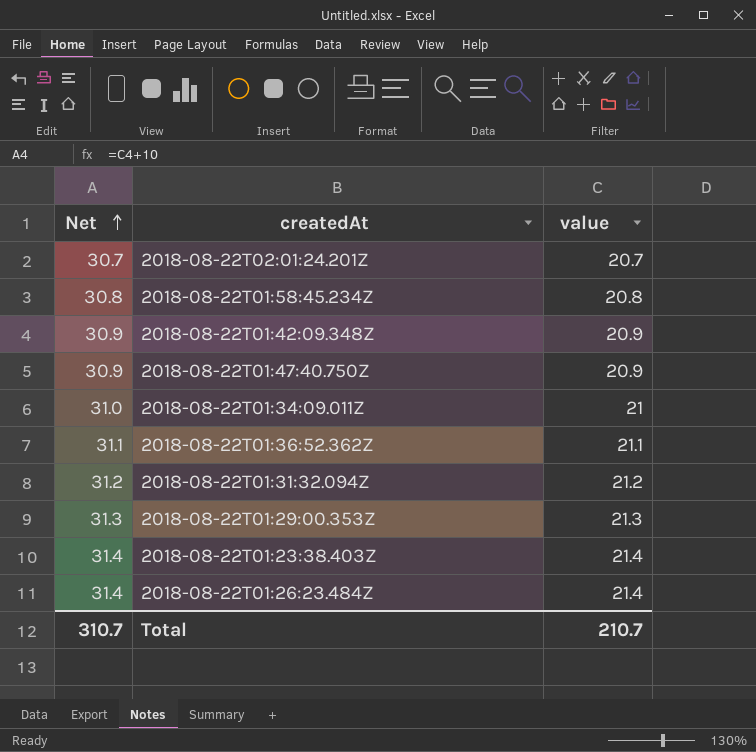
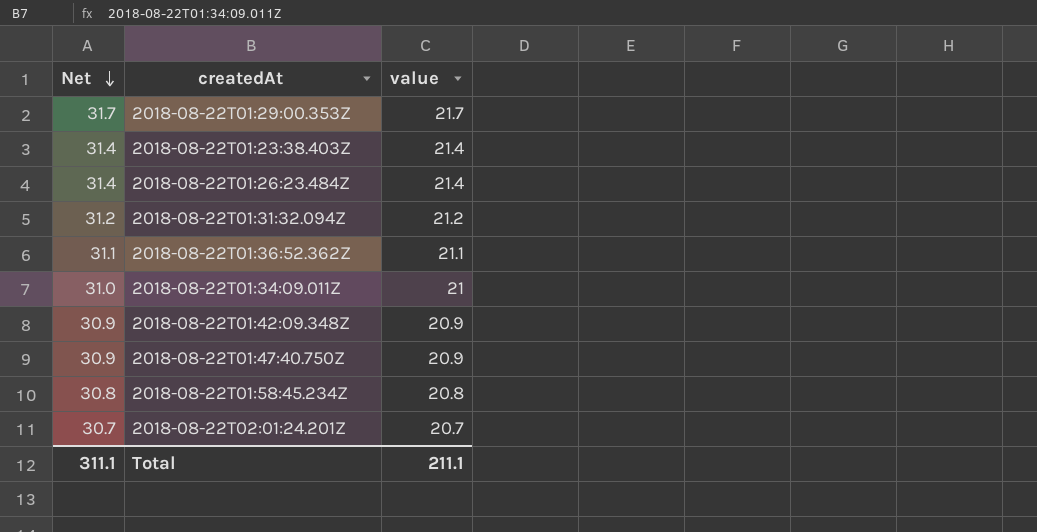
row order: Net ascending -> Net descending
2018-08-22T01:29:00.353Z | Net: 31.3 -> 31.7
2018-08-22T01:29:00.353Z | value: 21.3 -> 21.7
Total | Net: 310.7 -> 311.1
Total | value: 210.7 -> 211.1

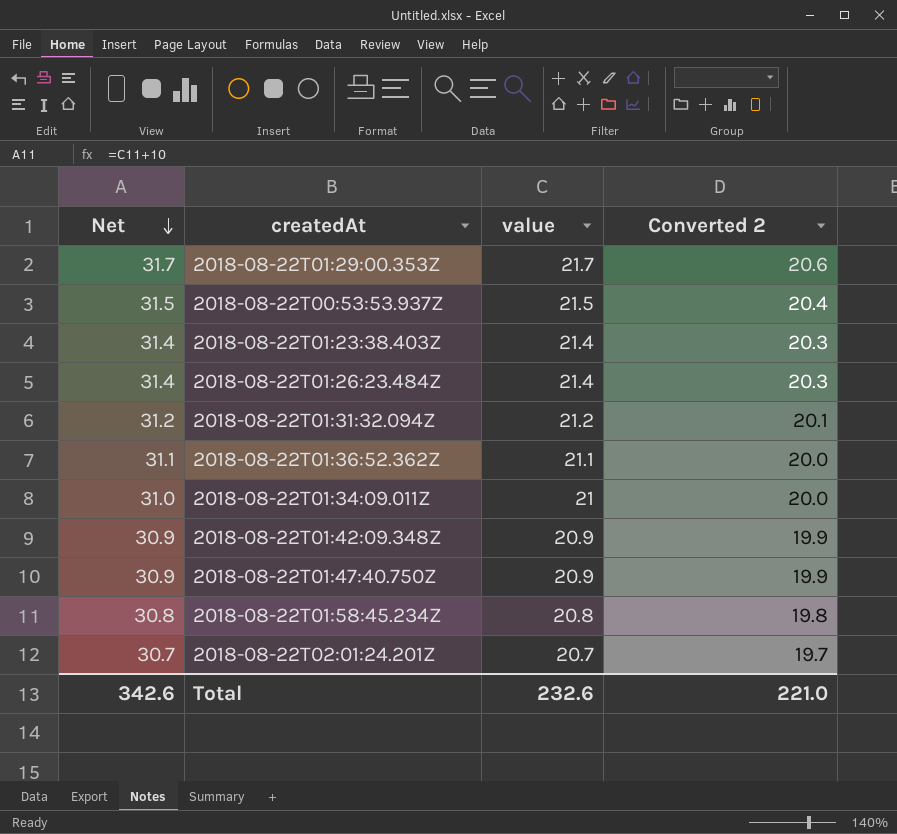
column Converted 2 | formula: none -> [value] * 0.95
row 2018-08-22T00:53:53.937Z: none -> 31.5 | 21.5 | 20.4
Total | Net: 311.1 -> 342.6
Total | value: 211.1 -> 232.6

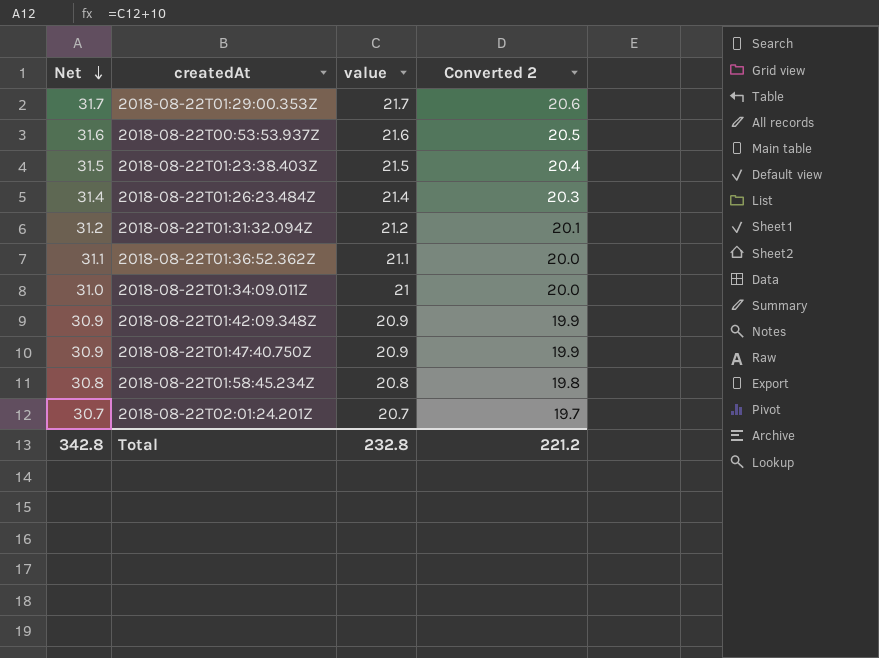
2018-08-22T00:53:53.937Z | Net: 31.5 -> 31.6
2018-08-22T00:53:53.937Z | value: 21.5 -> 21.6
2018-08-22T00:53:53.937Z | Converted 2: 20.4 -> 20.5
2018-08-22T01:23:38.403Z | Net: 31.4 -> 31.5
2018-08-22T01:23:38.403Z | value: 21.4 -> 21.5
2018-08-22T01:23:38.403Z | Converted 2: 20.3 -> 20.4
Total | Net: 342.6 -> 342.8
Total | value: 232.6 -> 232.8
Total | Converted 2: 221.0 -> 221.2

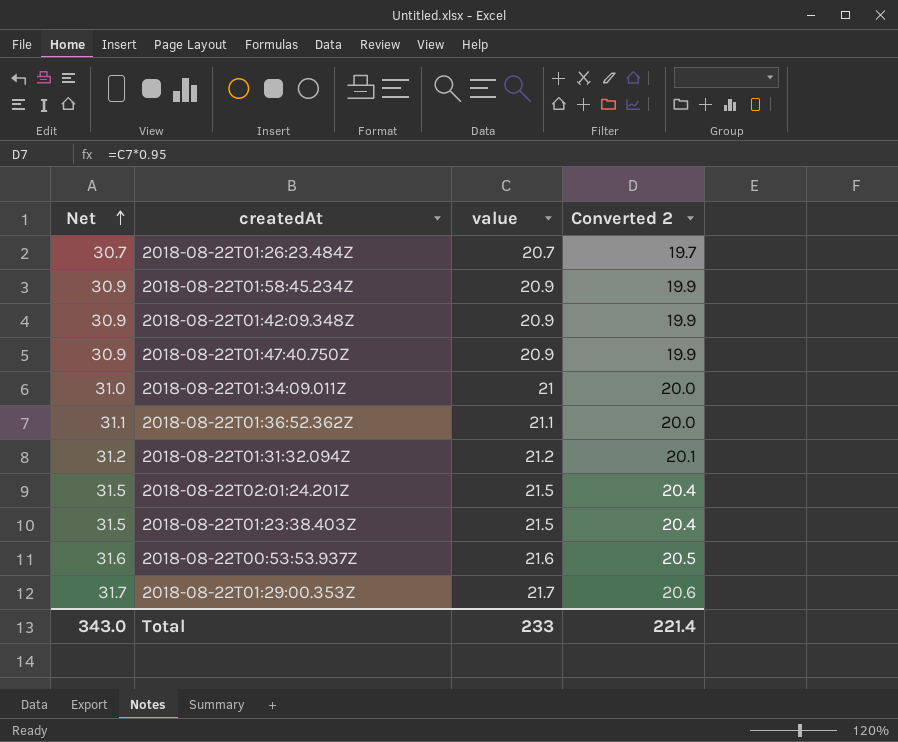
row order: Net descending -> Net ascending
2018-08-22T01:26:23.484Z | Net: 31.4 -> 30.7
2018-08-22T01:26:23.484Z | value: 21.4 -> 20.7
2018-08-22T01:26:23.484Z | Converted 2: 20.3 -> 19.7
2018-08-22T01:58:45.234Z | Net: 30.8 -> 30.9
2018-08-22T01:58:45.234Z | value: 20.8 -> 20.9
2018-08-22T01:58:45.234Z | Converted 2: 19.8 -> 19.9
2018-08-22T02:01:24.201Z | Net: 30.7 -> 31.5
2018-08-22T02:01:24.201Z | value: 20.7 -> 21.5
2018-08-22T02:01:24.201Z | Converted 2: 19.7 -> 20.4
Total | Net: 342.8 -> 343.0
Total | value: 232.8 -> 233
Total | Converted 2: 221.2 -> 221.4

